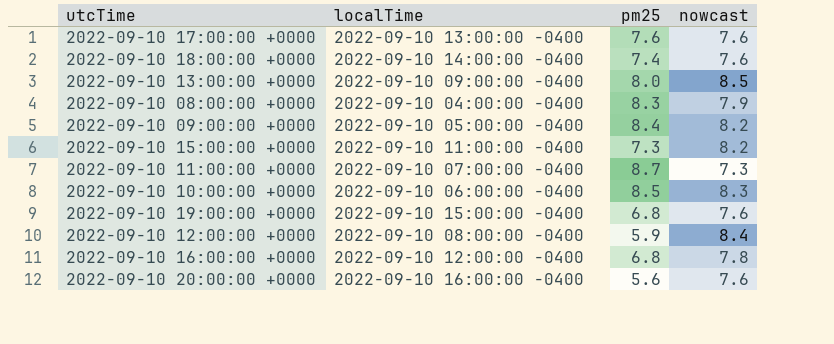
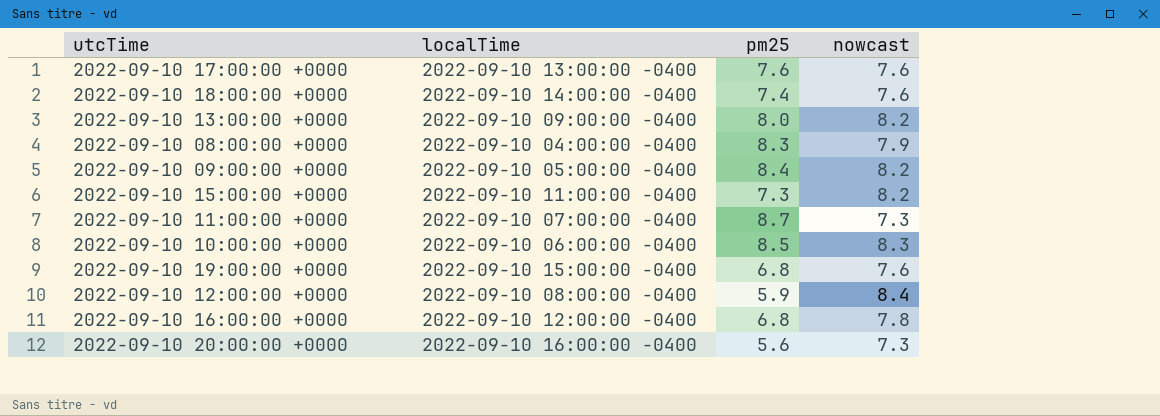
2022-09-10 13:00:00 +0000 | nowcast: 8.5 -> 8.2
2022-09-10 20:00:00 +0000 | nowcast: 7.6 -> 7.3

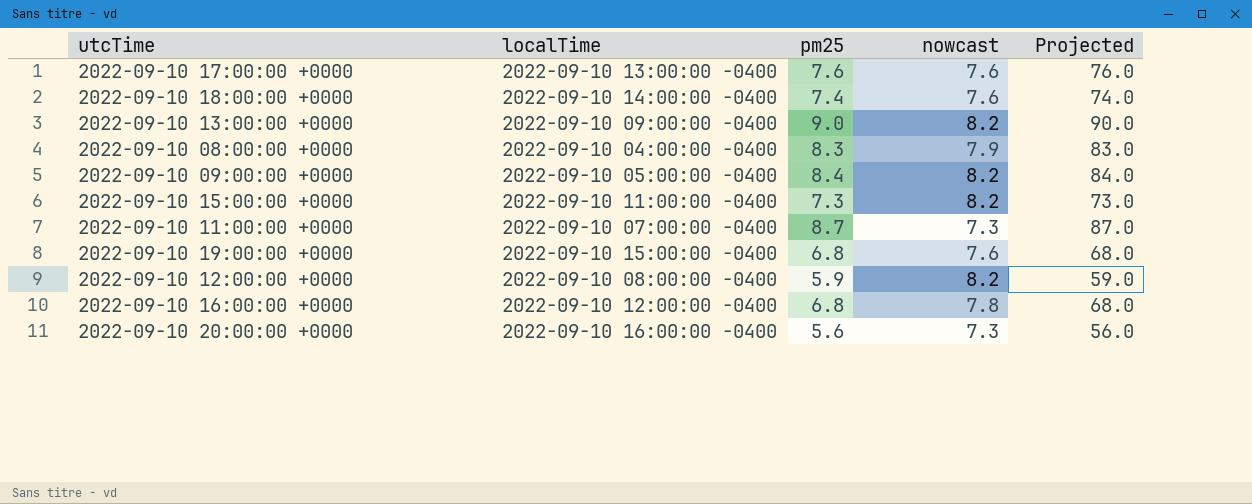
column Projected | formula: none -> [pm25] * 10
row 2022-09-10 10:00:00 +0000: 2022-09-10 06:00:00 -0400 | 8.5 | 8.3 -> none
2022-09-10 13:00:00 +0000 | pm25: 8.0 -> 9.0
2022-09-10 12:00:00 +0000 | nowcast: 8.4 -> 8.2

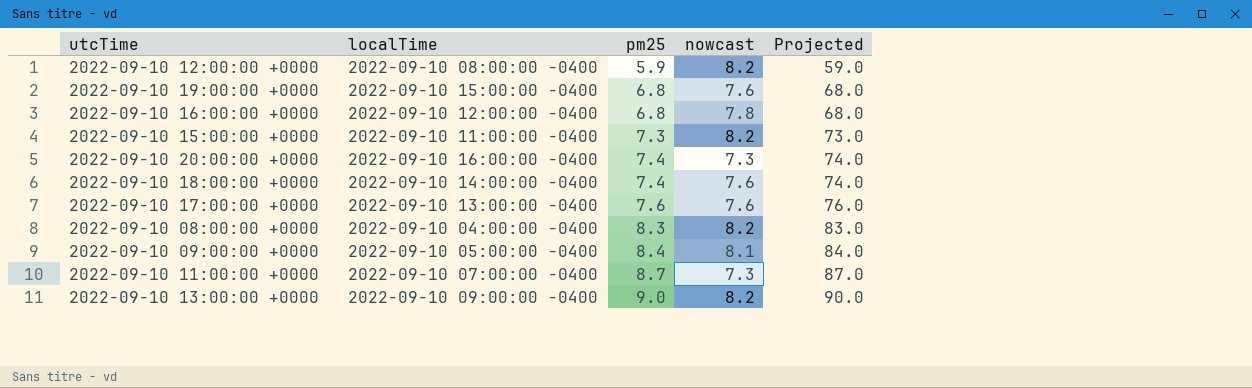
row order: none -> pm25 ascending
2022-09-10 20:00:00 +0000 | pm25: 5.6 -> 7.4
2022-09-10 20:00:00 +0000 | Projected: 56.0 -> 74.0
2022-09-10 08:00:00 +0000 | nowcast: 7.9 -> 8.2
2022-09-10 09:00:00 +0000 | nowcast: 8.2 -> 8.1

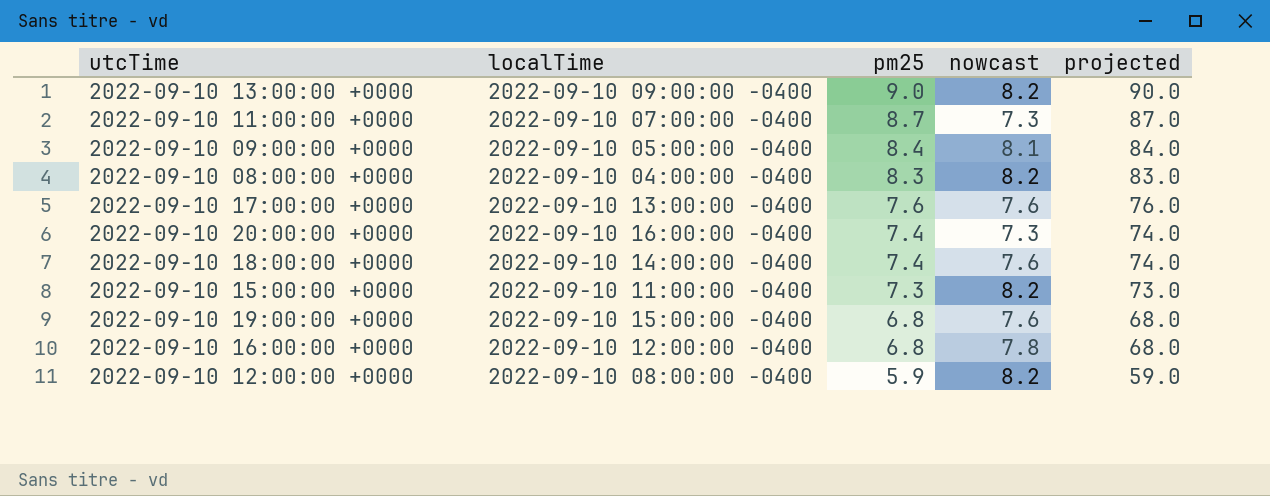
row order: pm25 ascending -> pm25 descending
column name: Projected -> projected

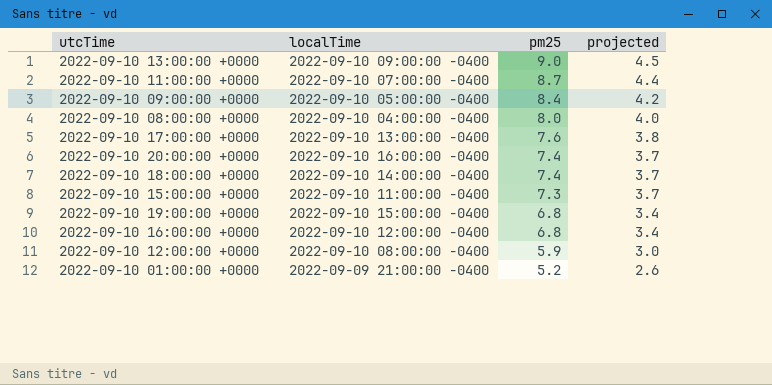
column nowcast | position: 4 -> none
column projected | formula: [pm25] * 10 -> [pm25] * 0.5
2022-09-10 08:00:00 +0000 | pm25: 8.3 -> 8.0
row 2022-09-10 01:00:00 +0000: none -> 2022-09-09 21:00:00 -0400 | 5.2 | 2.6

